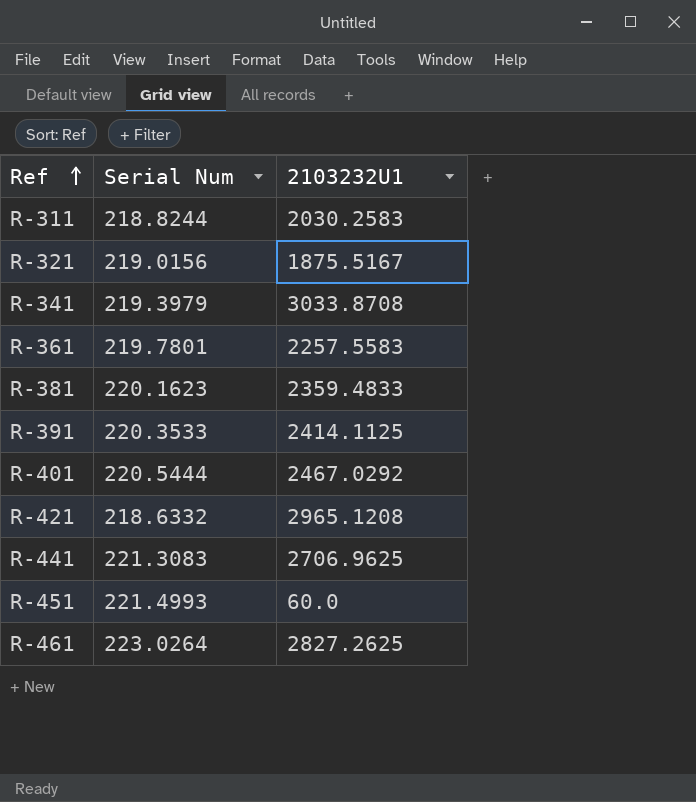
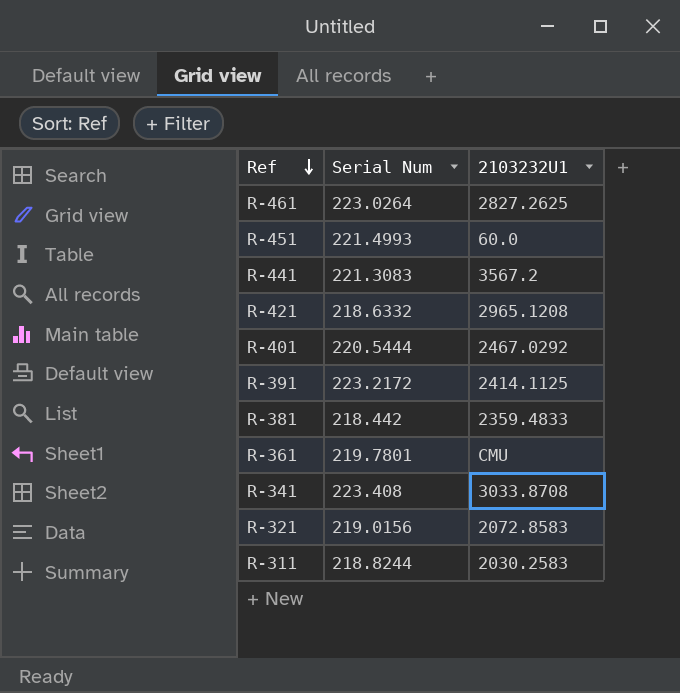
row order: Ref ascending -> Ref descending
R-441 | 2103232U1: 2706.9625 -> 3567.2
R-391 | Serial Num: 220.3533 -> 223.2172
R-381 | Serial Num: 220.1623 -> 218.442
R-361 | 2103232U1: 2257.5583 -> CMU
R-341 | Serial Num: 219.3979 -> 223.408
R-321 | 2103232U1: 1875.5167 -> 2072.8583

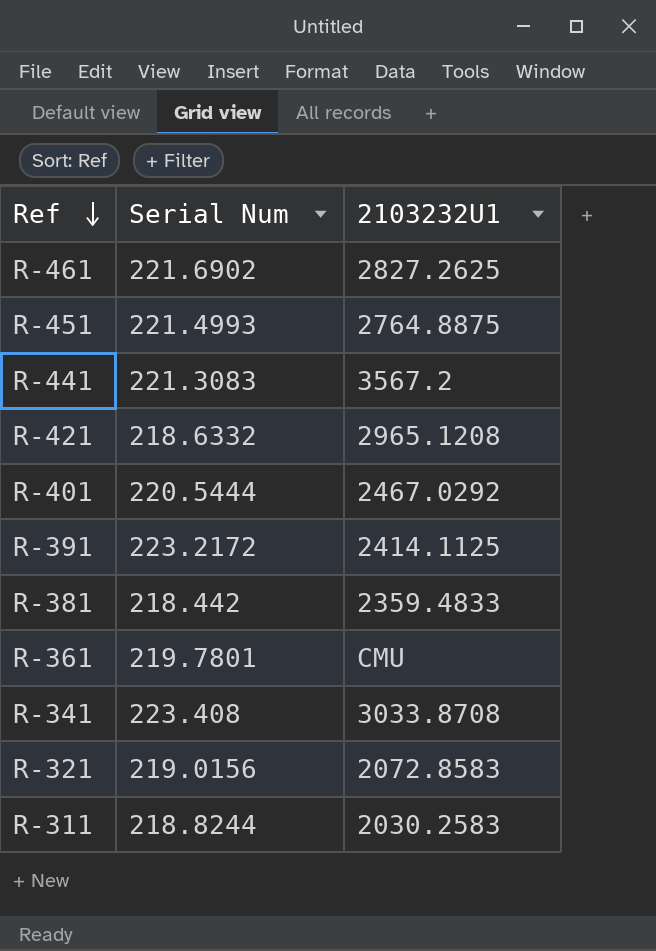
R-461 | Serial Num: 223.0264 -> 221.6902
R-451 | 2103232U1: 60.0 -> 2764.8875

